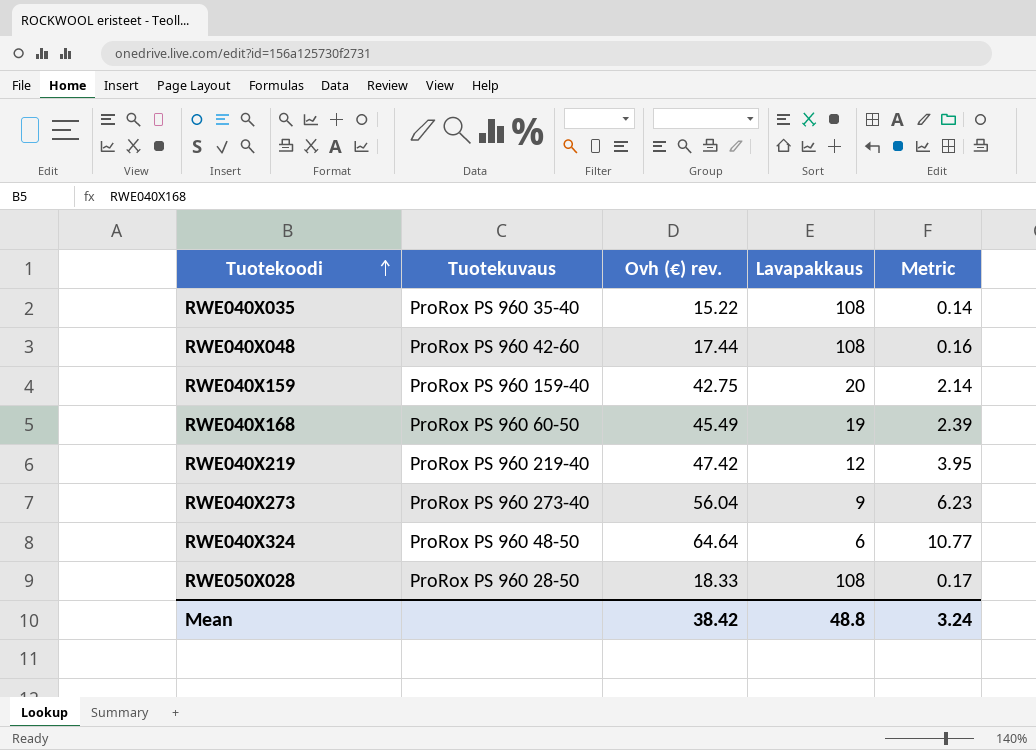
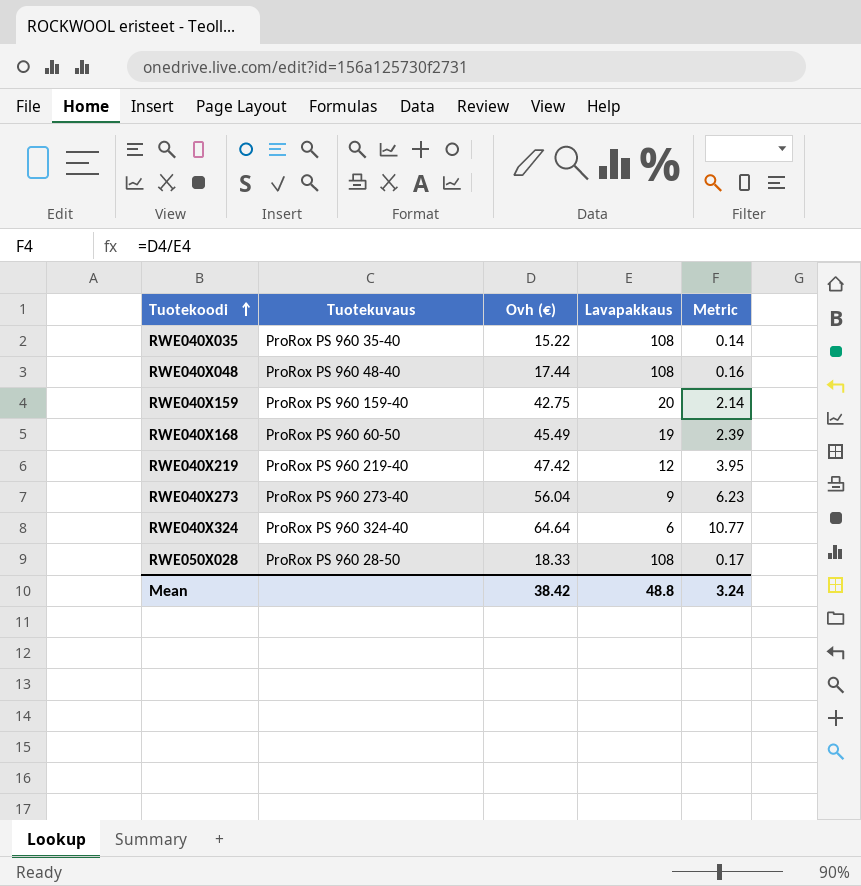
column name: Ovh (€) rev. -> Ovh (€)
RWE040X048 | Tuotekuvaus: ProRox PS 960 42-60 -> ProRox PS 960 48-40
RWE040X324 | Tuotekuvaus: ProRox PS 960 48-50 -> ProRox PS 960 324-40

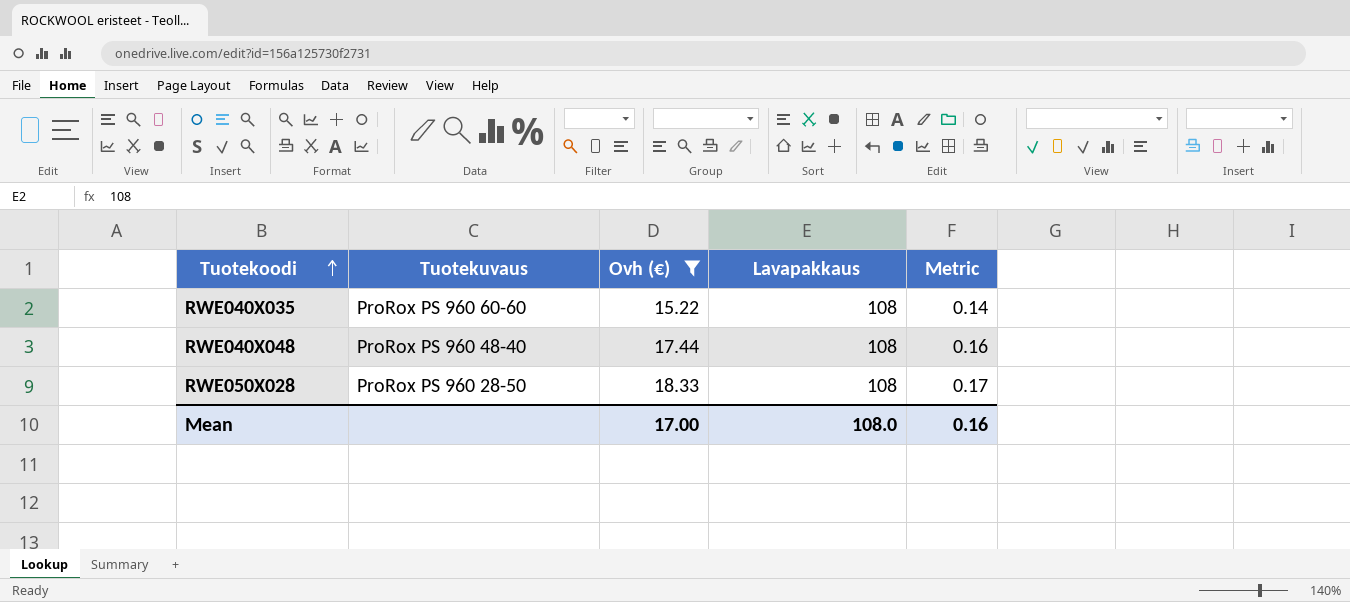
filter: none -> Ovh (€) <= 18.33
RWE040X035 | Tuotekuvaus: ProRox PS 960 35-40 -> ProRox PS 960 60-60
Mean | Ovh (€): 38.42 -> 17.00
Mean | Lavapakkaus: 48.8 -> 108.0
Mean | Metric: 3.24 -> 0.16

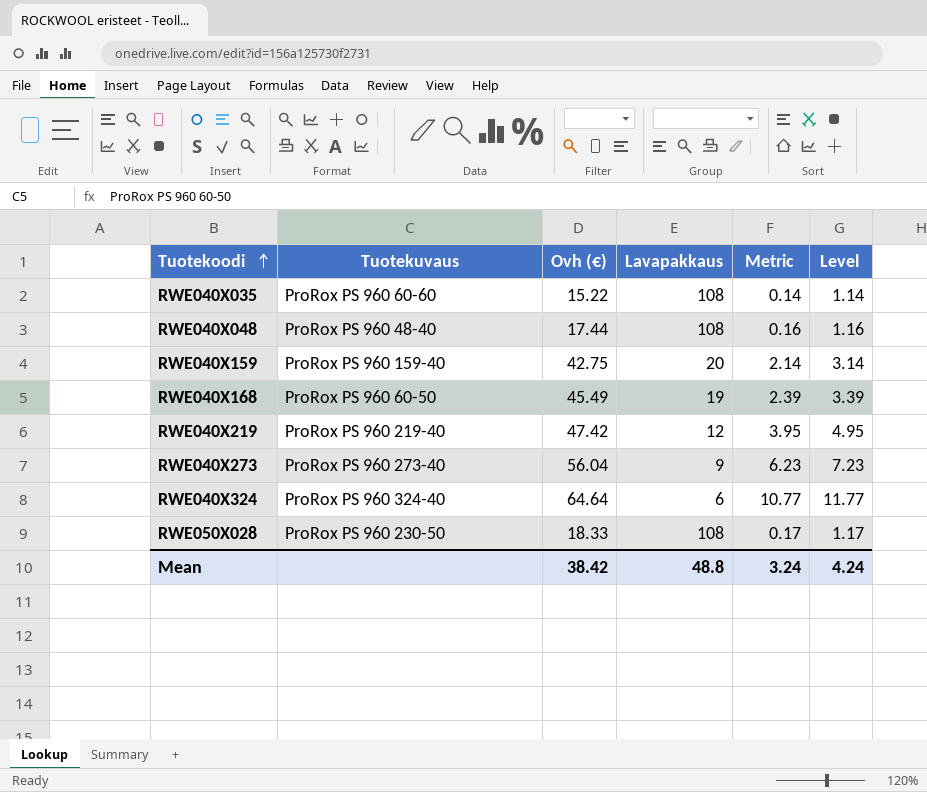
filter: Ovh (€) <= 18.33 -> none
column Level | formula: none -> [Metric] + 1
RWE050X028 | Tuotekuvaus: ProRox PS 960 28-50 -> ProRox PS 960 230-50
Mean | Ovh (€): 17.00 -> 38.42
Mean | Lavapakkaus: 108.0 -> 48.8
Mean | Metric: 0.16 -> 3.24

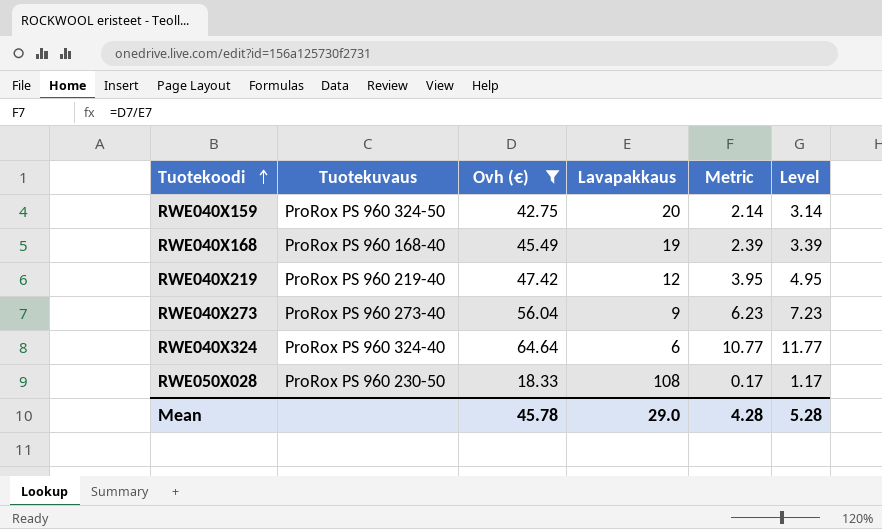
filter: none -> Ovh (€) >= 18.33
RWE040X159 | Tuotekuvaus: ProRox PS 960 159-40 -> ProRox PS 960 324-50
RWE040X168 | Tuotekuvaus: ProRox PS 960 60-50 -> ProRox PS 960 168-40
Mean | Ovh (€): 38.42 -> 45.78
Mean | Lavapakkaus: 48.8 -> 29.0
Mean | Metric: 3.24 -> 4.28
Mean | Level: 4.24 -> 5.28

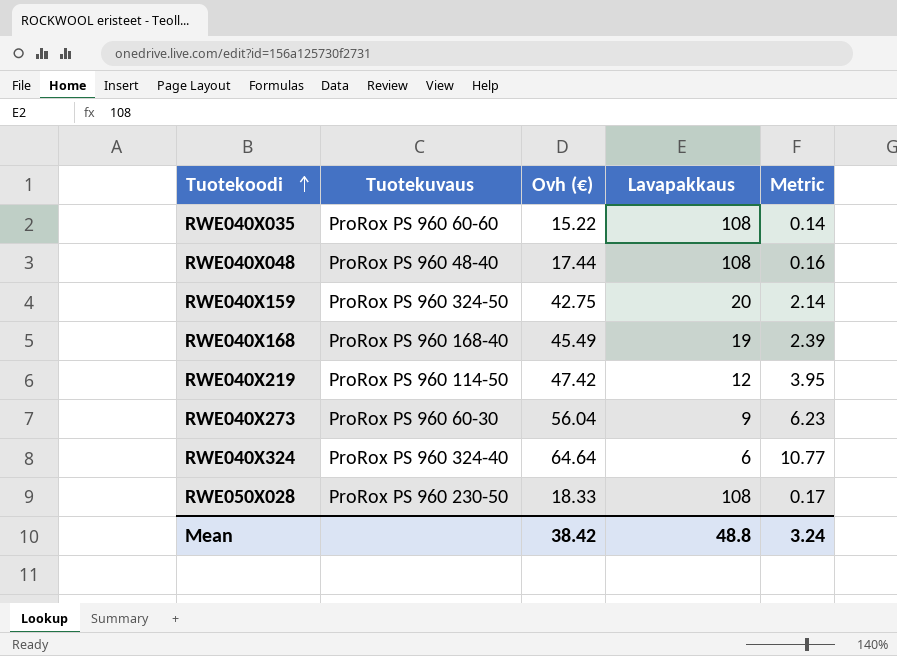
filter: Ovh (€) >= 18.33 -> none
column Level | formula: [Metric] + 1 -> none
RWE040X219 | Tuotekuvaus: ProRox PS 960 219-40 -> ProRox PS 960 114-50
RWE040X273 | Tuotekuvaus: ProRox PS 960 273-40 -> ProRox PS 960 60-30
Mean | Ovh (€): 45.78 -> 38.42
Mean | Lavapakkaus: 29.0 -> 48.8
Mean | Metric: 4.28 -> 3.24

